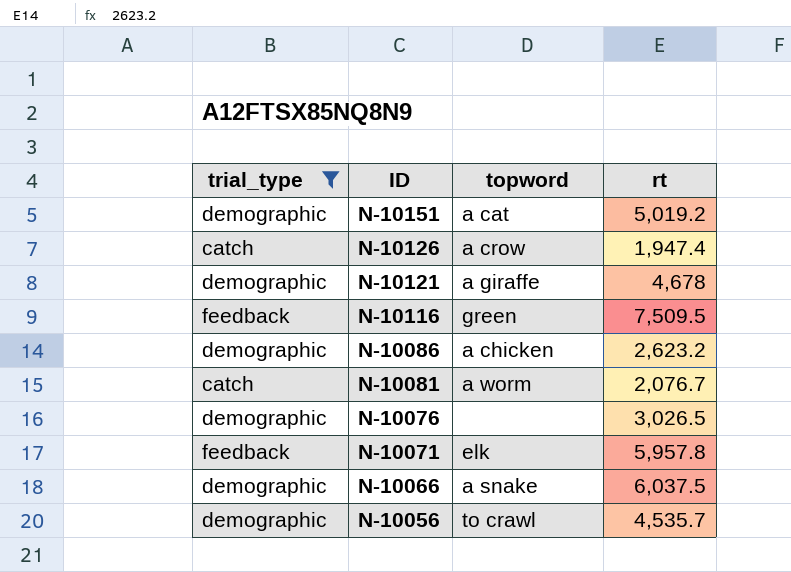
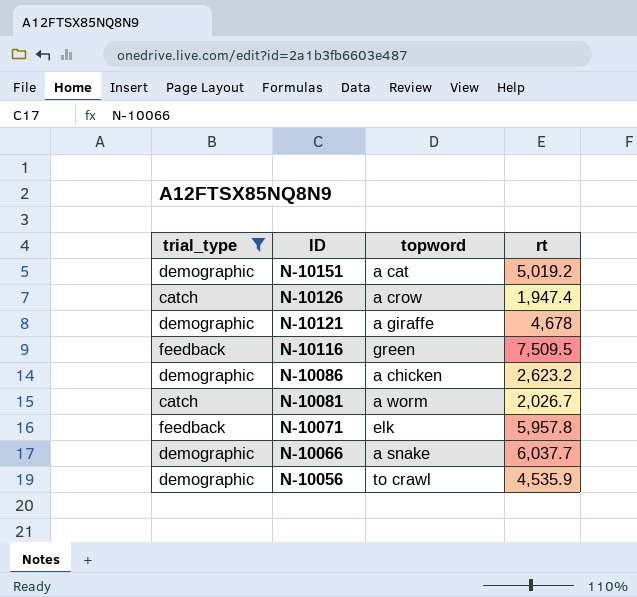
row N-10076: demographic | none | 3,026.5 -> none
N-10081 | rt: 2,076.7 -> 2,026.7
N-10066 | rt: 6,037.5 -> 6,037.7
N-10056 | rt: 4,535.7 -> 4,535.9

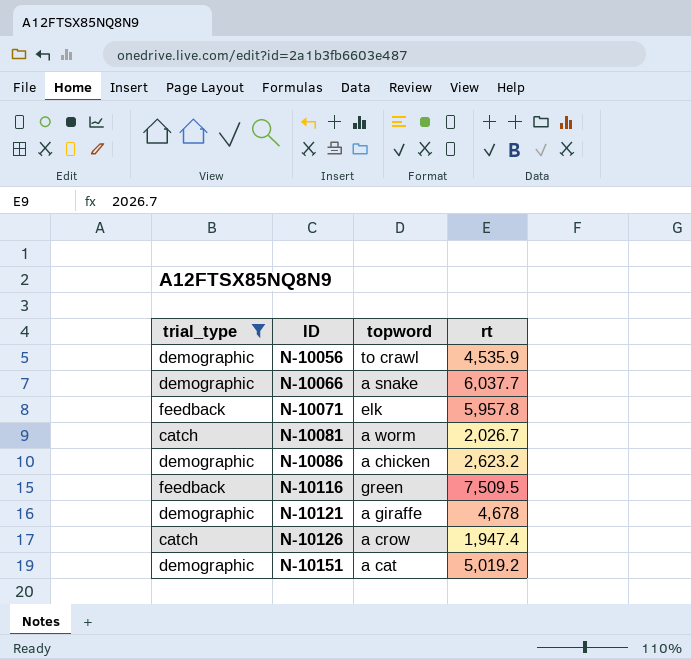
row order: ID descending -> ID ascending

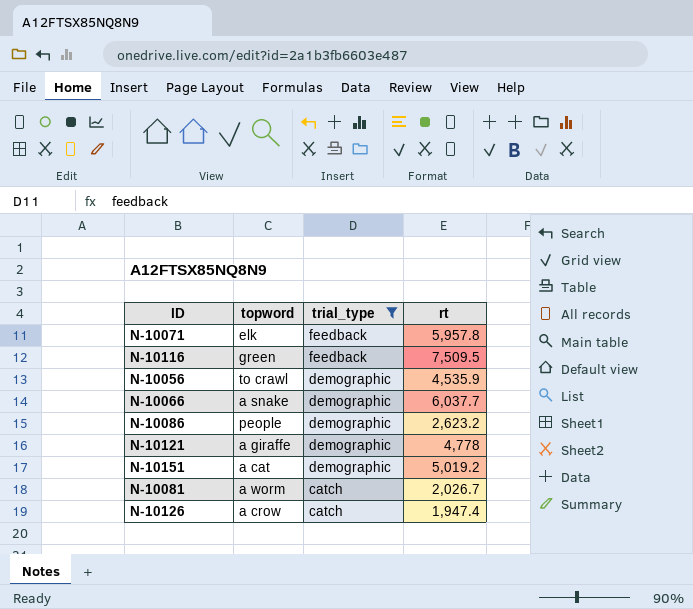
row order: ID ascending -> trial_type descending
column trial_type | position: 1 -> 3
N-10086 | topword: a chicken -> people
N-10121 | rt: 4,678 -> 4,778

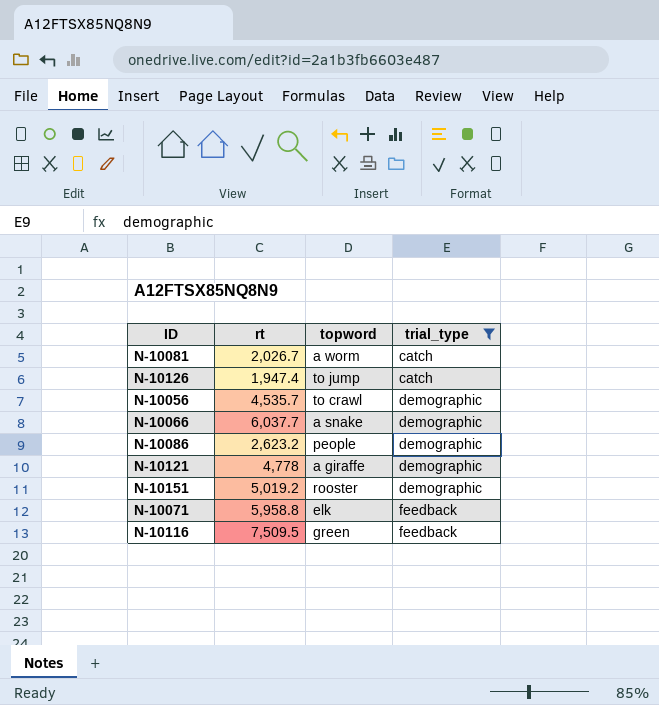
row order: trial_type descending -> trial_type ascending
column rt | position: 4 -> 2
N-10126 | topword: a crow -> to jump
N-10056 | rt: 4,535.9 -> 4,535.7
N-10151 | topword: a cat -> rooster
N-10071 | rt: 5,957.8 -> 5,958.8

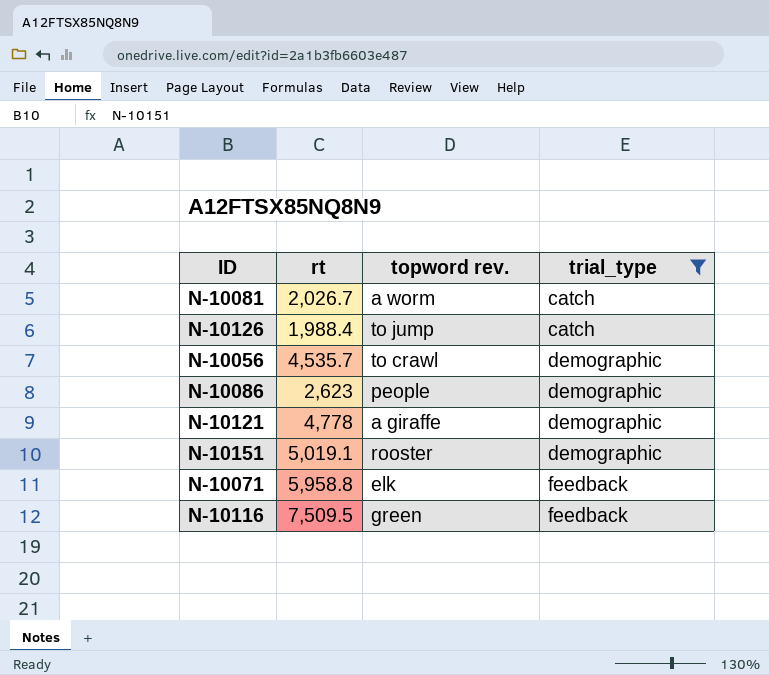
column name: topword -> topword rev.
row N-10066: 6,037.7 | a snake | demographic -> none
N-10126 | rt: 1,947.4 -> 1,988.4
N-10086 | rt: 2,623.2 -> 2,623
N-10151 | rt: 5,019.2 -> 5,019.1

